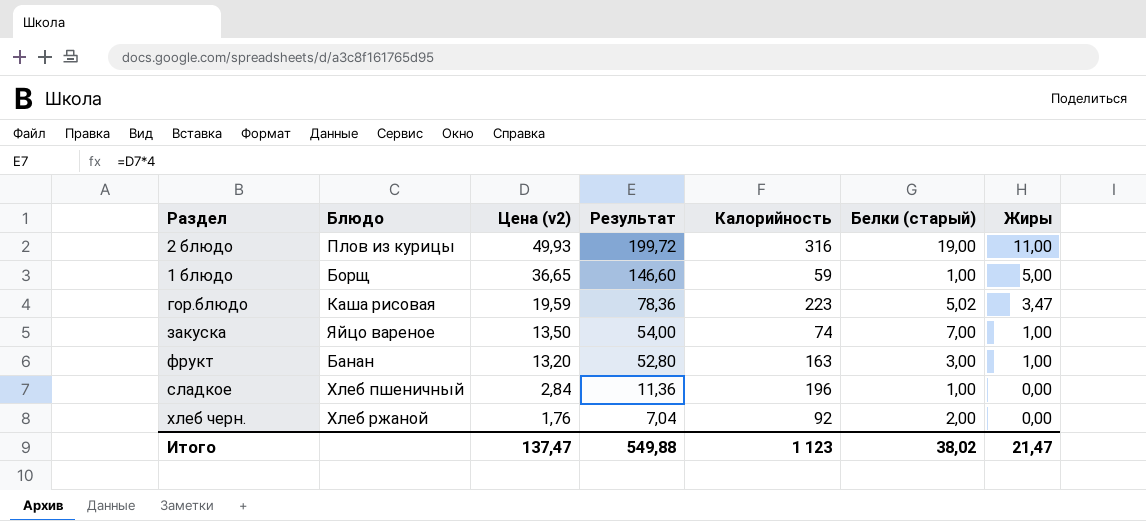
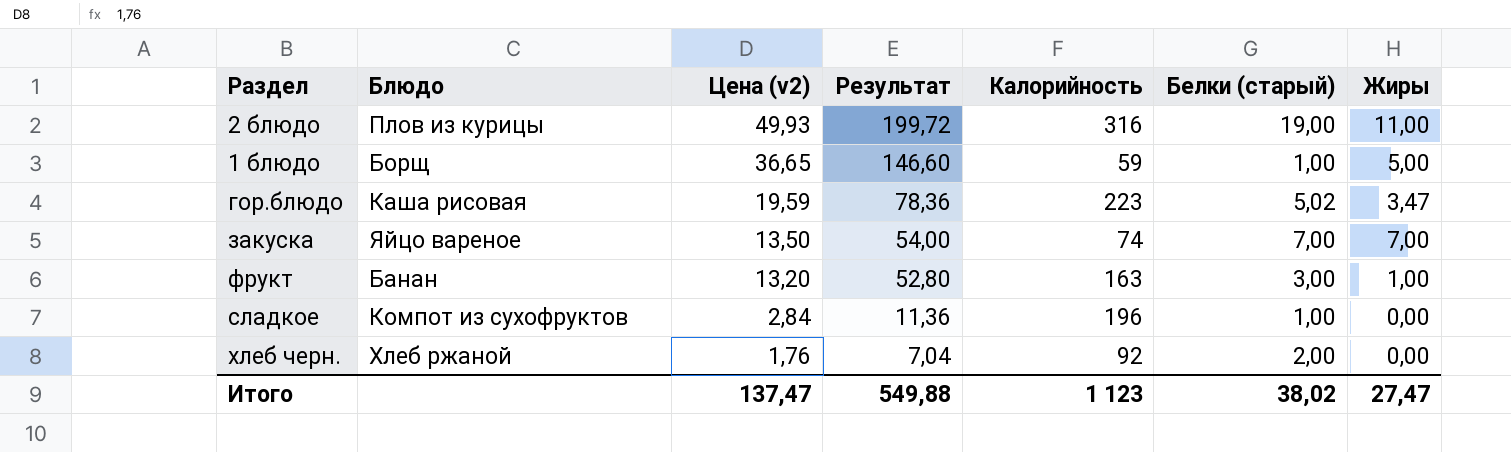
закуска | Жиры: 1,00 -> 7,00
сладкое | Блюдо: Хлеб пшеничный -> Компот из сухофруктов
Итого | Жиры: 21,47 -> 27,47

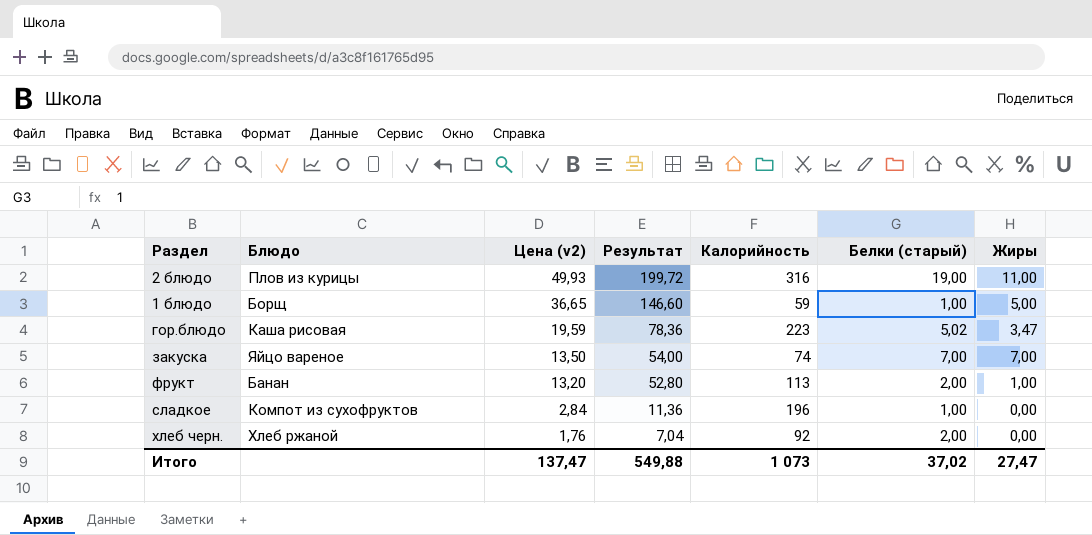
фрукт | Калорийность: 163 -> 113
фрукт | Белки (старый): 3,00 -> 2,00
Итого | Калорийность: 1 123 -> 1 073
Итого | Белки (старый): 38,02 -> 37,02

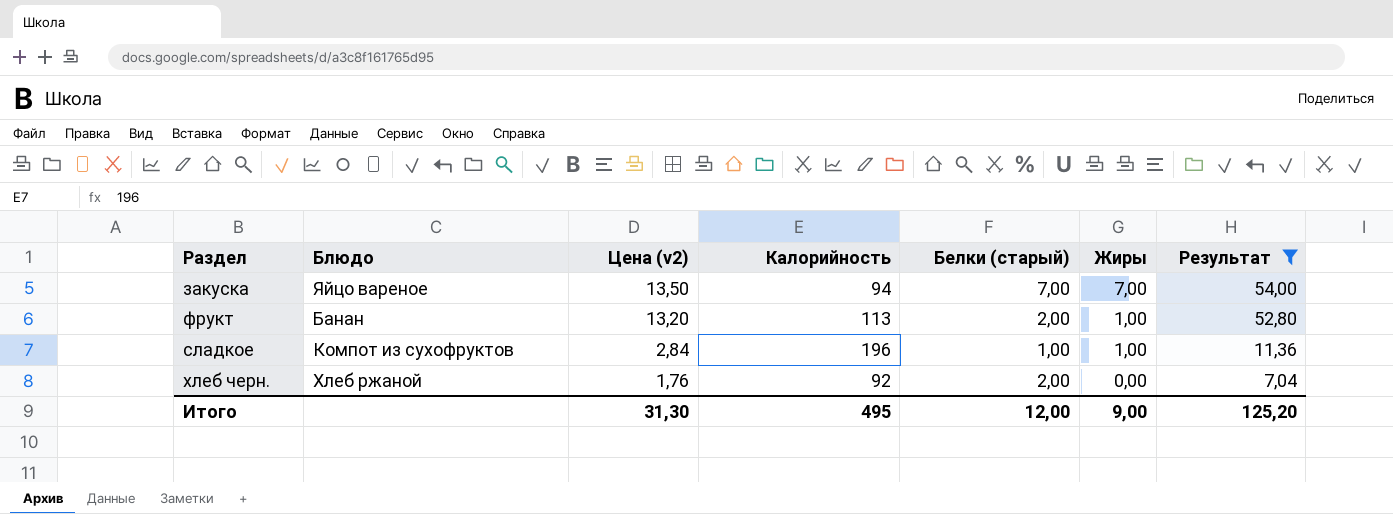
filter: none -> Результат <= 54,00
column Результат | position: 4 -> 7
закуска | Калорийность: 74 -> 94
сладкое | Жиры: 0,00 -> 1,00
Итого | Цена (v2): 137,47 -> 31,30
Итого | Калорийность: 1 073 -> 495
Итого | Белки (старый): 37,02 -> 12,00
Итого | Жиры: 27,47 -> 9,00
Итого | Результат: 549,88 -> 125,20

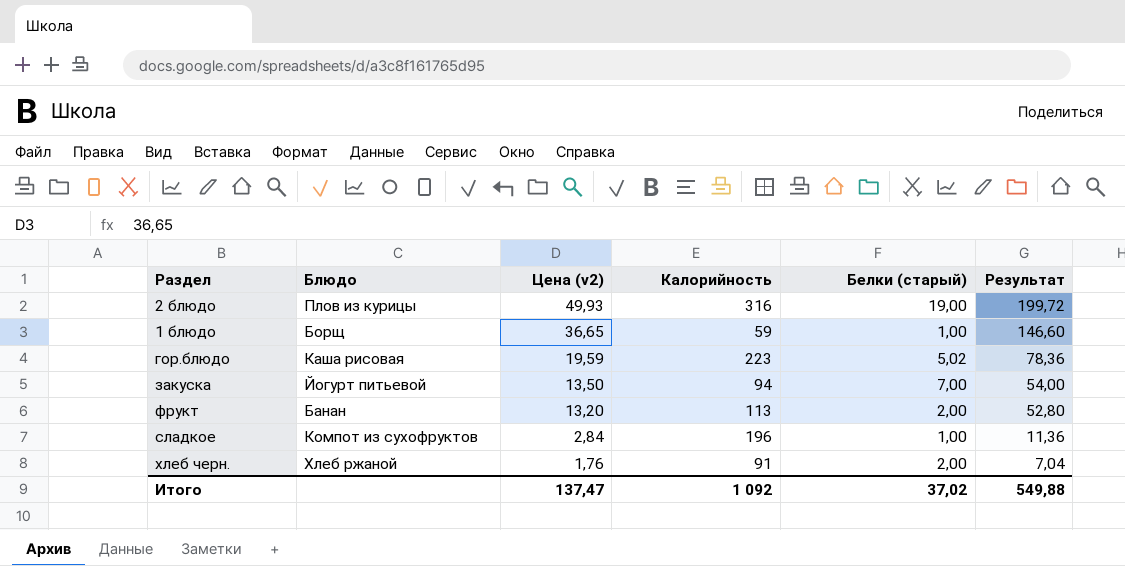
filter: Результат <= 54,00 -> none
column Жиры | position: 6 -> none
закуска | Блюдо: Яйцо вареное -> Йогурт питьевой
хлеб черн. | Калорийность: 92 -> 91
Итого | Цена (v2): 31,30 -> 137,47
Итого | Калорийность: 495 -> 1 092
Итого | Белки (старый): 12,00 -> 37,02
Итого | Результат: 125,20 -> 549,88

